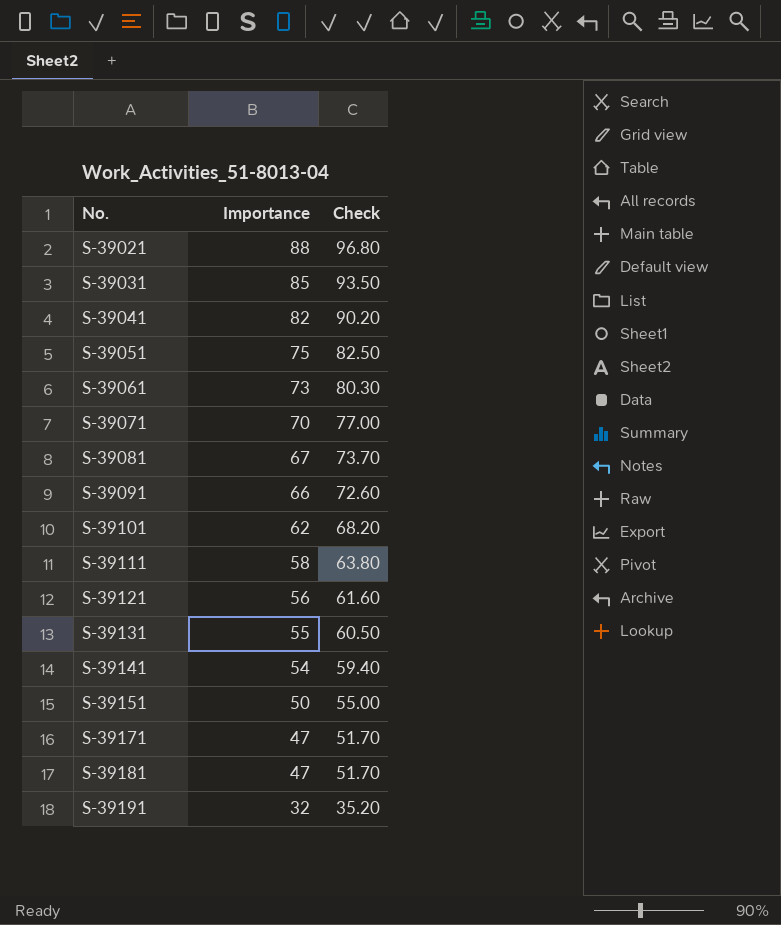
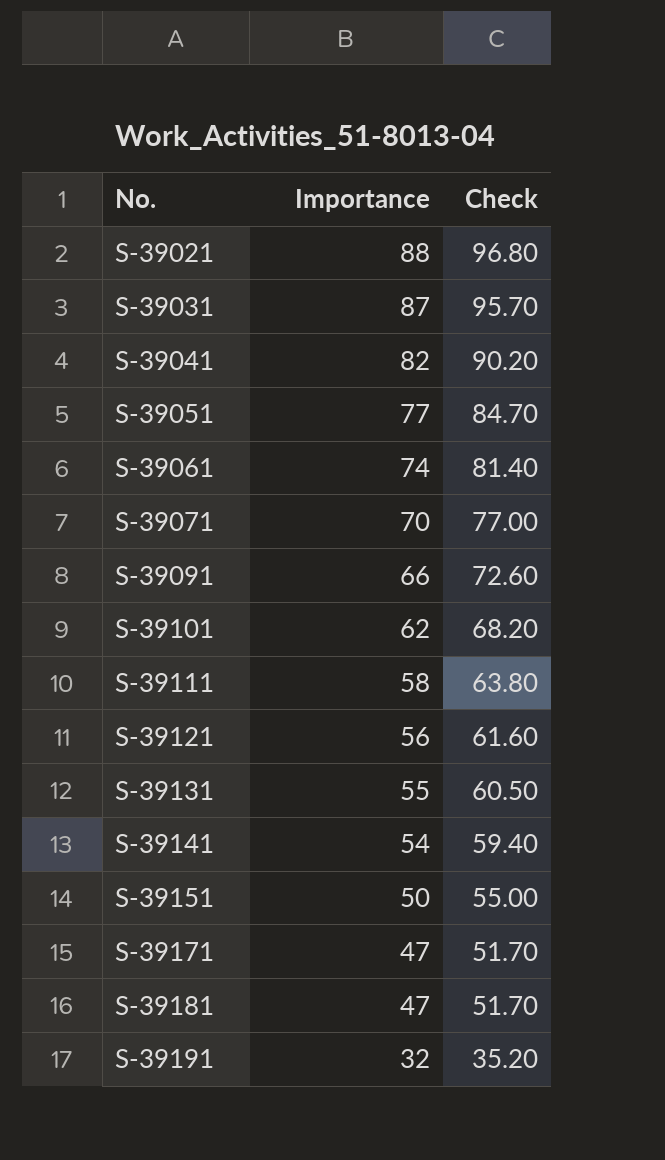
row S-39081: 67 | 73.70 -> none
S-39031 | Importance: 85 -> 87
S-39031 | Check: 93.50 -> 95.70
S-39051 | Importance: 75 -> 77
S-39051 | Check: 82.50 -> 84.70
S-39061 | Importance: 73 -> 74
S-39061 | Check: 80.30 -> 81.40

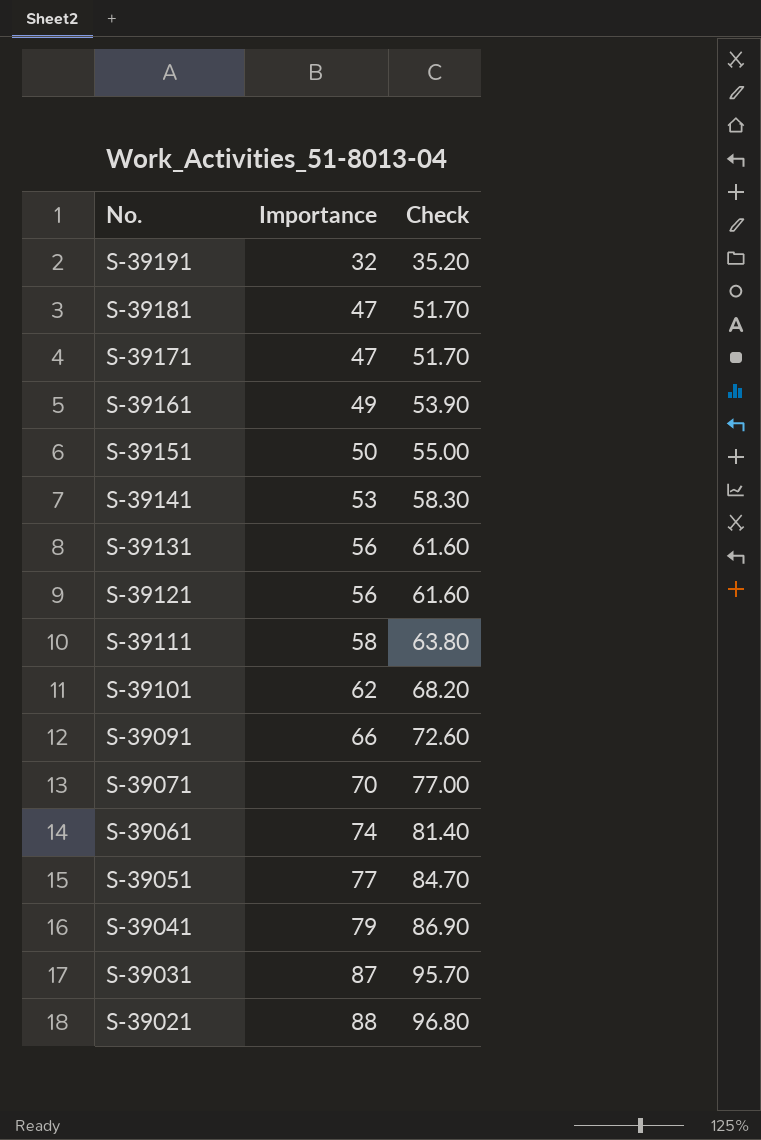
row order: No. ascending -> No. descending
row S-39161: none -> 49 | 53.90
S-39141 | Importance: 54 -> 53
S-39141 | Check: 59.40 -> 58.30
S-39131 | Importance: 55 -> 56
S-39131 | Check: 60.50 -> 61.60
S-39041 | Importance: 82 -> 79
S-39041 | Check: 90.20 -> 86.90

